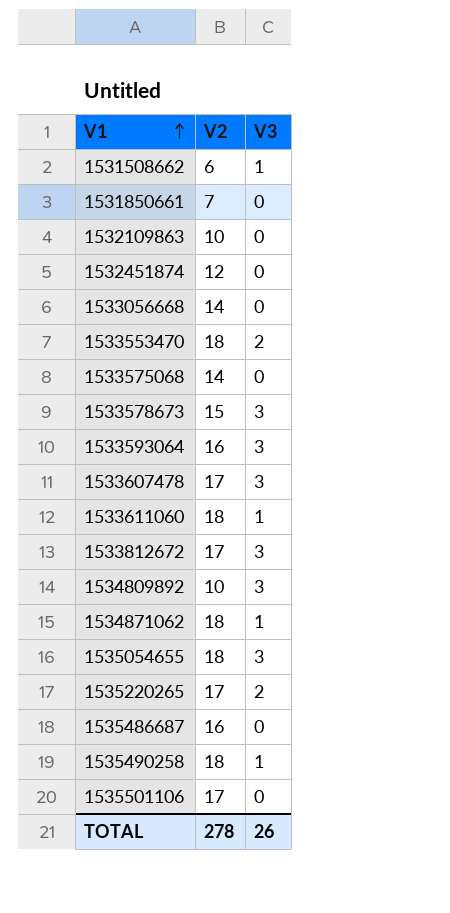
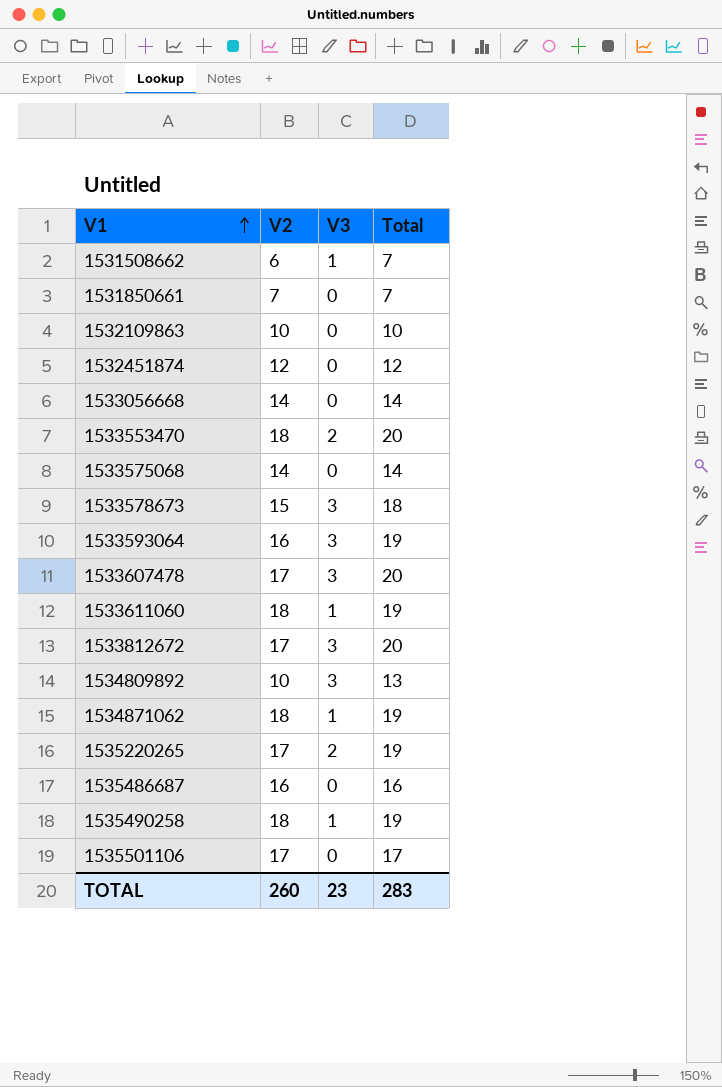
column Total | formula: none -> [V2] + [V3]
row 1535054655: 18 | 3 -> none
TOTAL | V2: 278 -> 260
TOTAL | V3: 26 -> 23

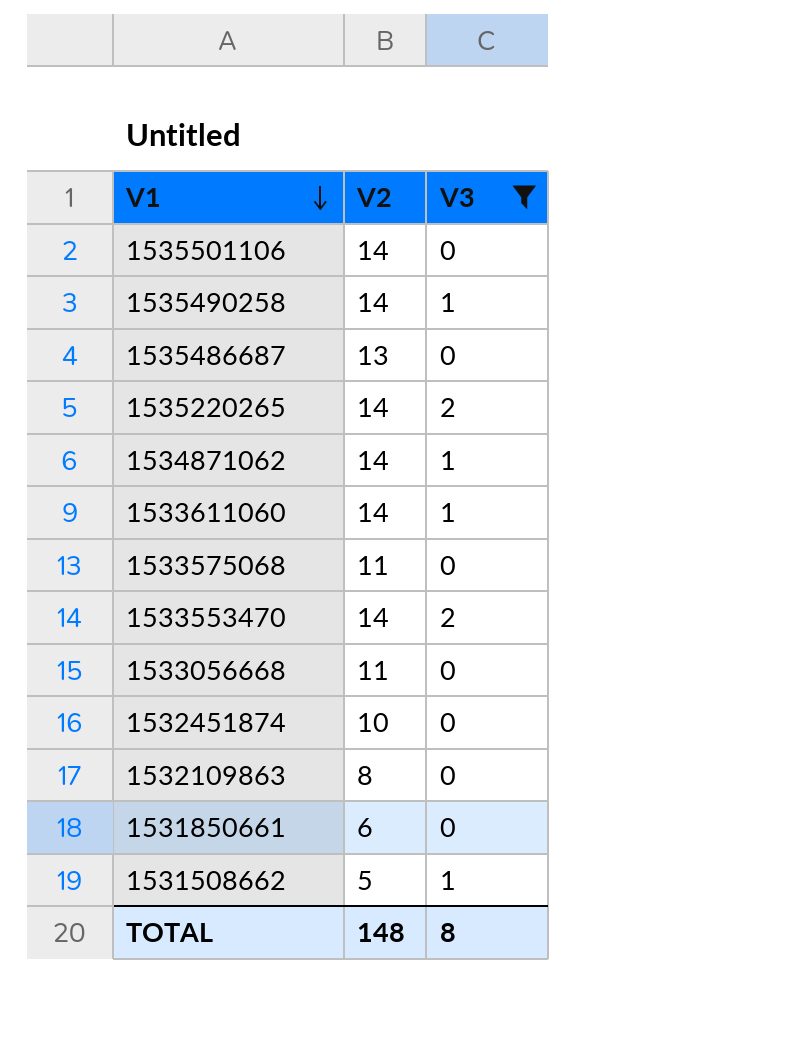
filter: none -> V3 != 3
row order: V1 ascending -> V1 descending
column Total | formula: [V2] + [V3] -> none
1535501106 | V2: 17 -> 14
1535490258 | V2: 18 -> 14
1535486687 | V2: 16 -> 13
1535220265 | V2: 17 -> 14
1534871062 | V2: 18 -> 14
1533611060 | V2: 18 -> 14
1533575068 | V2: 14 -> 11
1533553470 | V2: 18 -> 14
1533056668 | V2: 14 -> 11
1532451874 | V2: 12 -> 10
1532109863 | V2: 10 -> 8
1531850661 | V2: 7 -> 6
1531508662 | V2: 6 -> 5
TOTAL | V2: 260 -> 148
TOTAL | V3: 23 -> 8

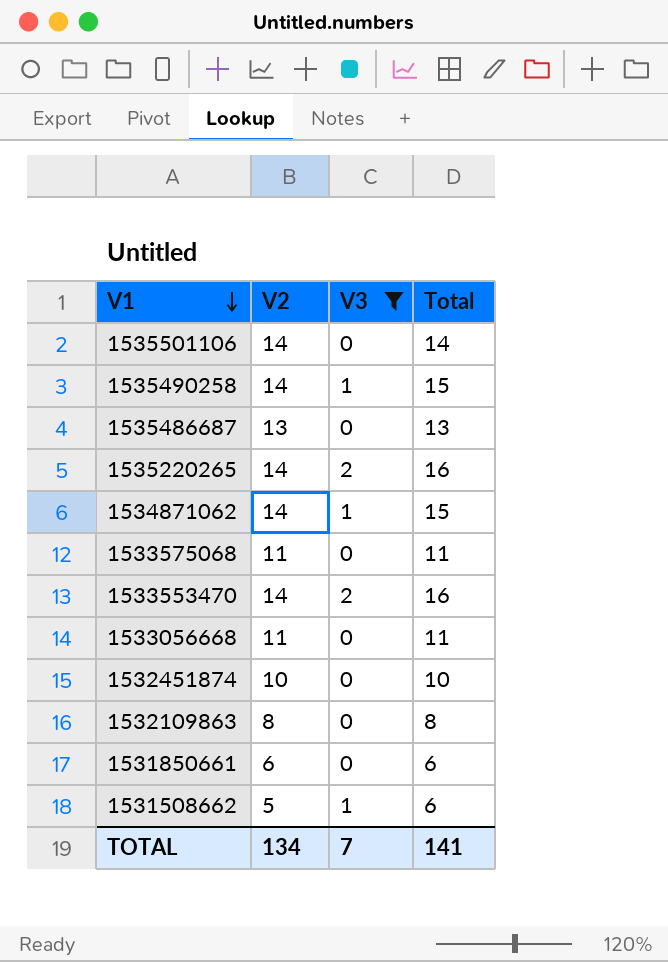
column Total | formula: none -> [V2] + [V3]
row 1533611060: 14 | 1 -> none
TOTAL | V2: 148 -> 134
TOTAL | V3: 8 -> 7

